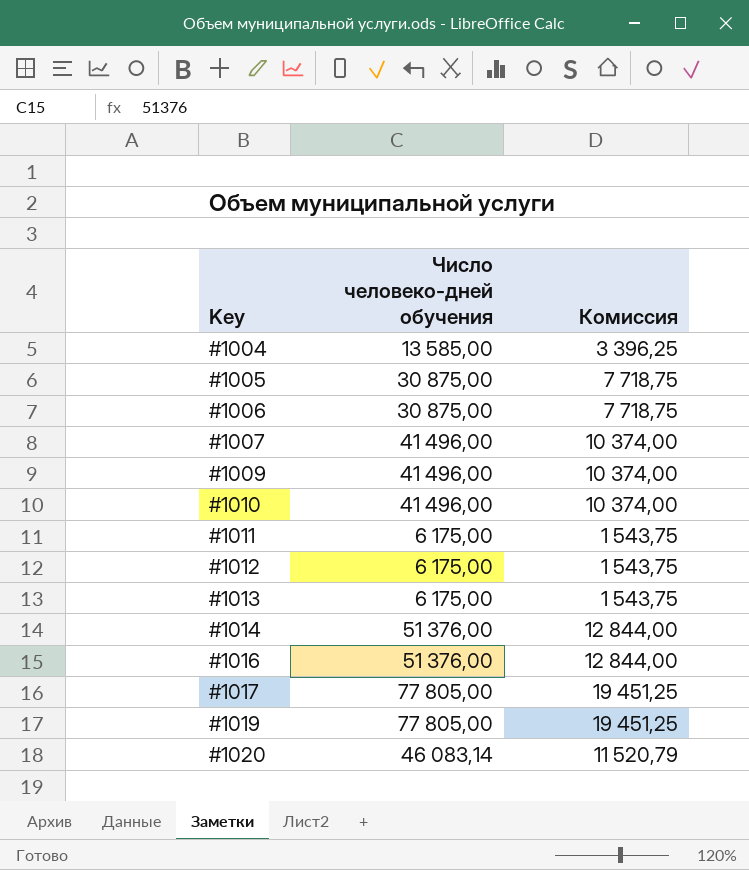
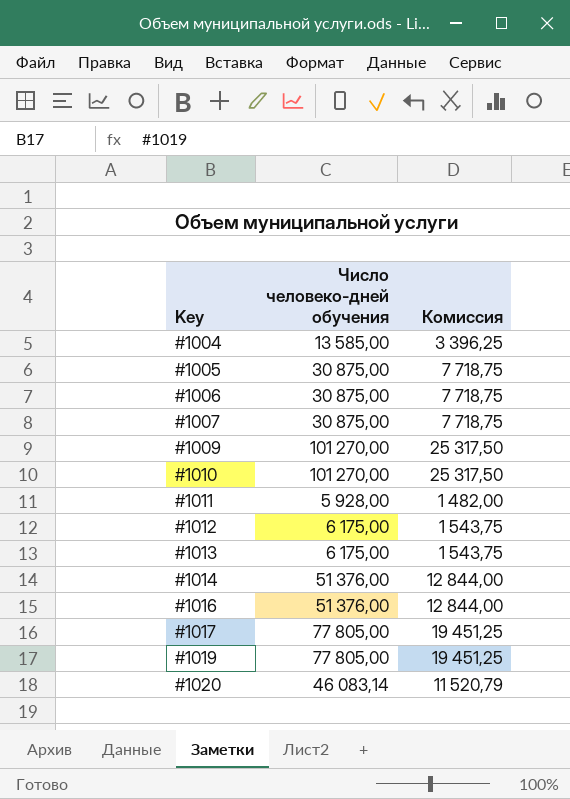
#1007 | Число человеко-дней обучения: 41 496,00 -> 30 875,00
#1007 | Комиссия: 10 374,00 -> 7 718,75
#1009 | Число человеко-дней обучения: 41 496,00 -> 101 270,00
#1009 | Комиссия: 10 374,00 -> 25 317,50
#1010 | Число человеко-дней обучения: 41 496,00 -> 101 270,00
#1010 | Комиссия: 10 374,00 -> 25 317,50
#1011 | Число человеко-дней обучения: 6 175,00 -> 5 928,00
#1011 | Комиссия: 1 543,75 -> 1 482,00

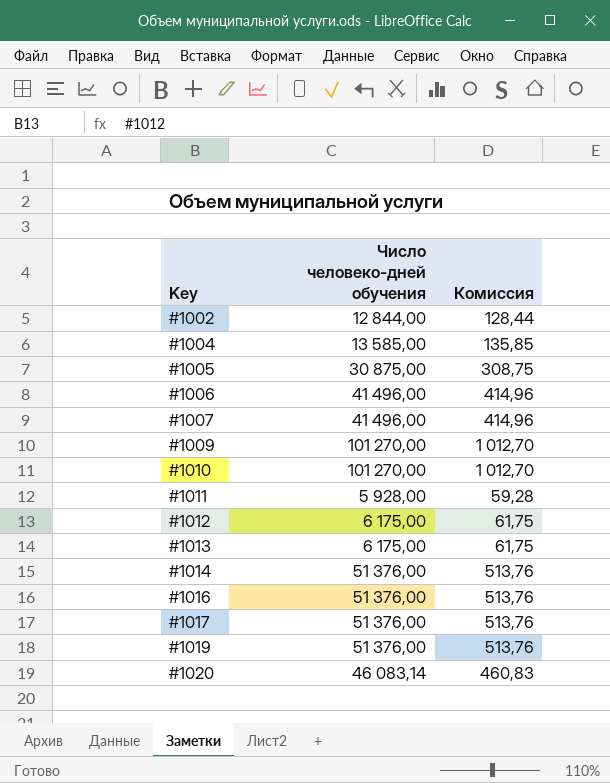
column Комиссия | formula: [Число человеко-дней обучения] * 0,25 -> [Число человеко-дней обучения] * 0,01
row #1002: none -> 12 844,00 | 128,44
#1006 | Число человеко-дней обучения: 30 875,00 -> 41 496,00
#1007 | Число человеко-дней обучения: 30 875,00 -> 41 496,00
#1017 | Число человеко-дней обучения: 77 805,00 -> 51 376,00
#1019 | Число человеко-дней обучения: 77 805,00 -> 51 376,00

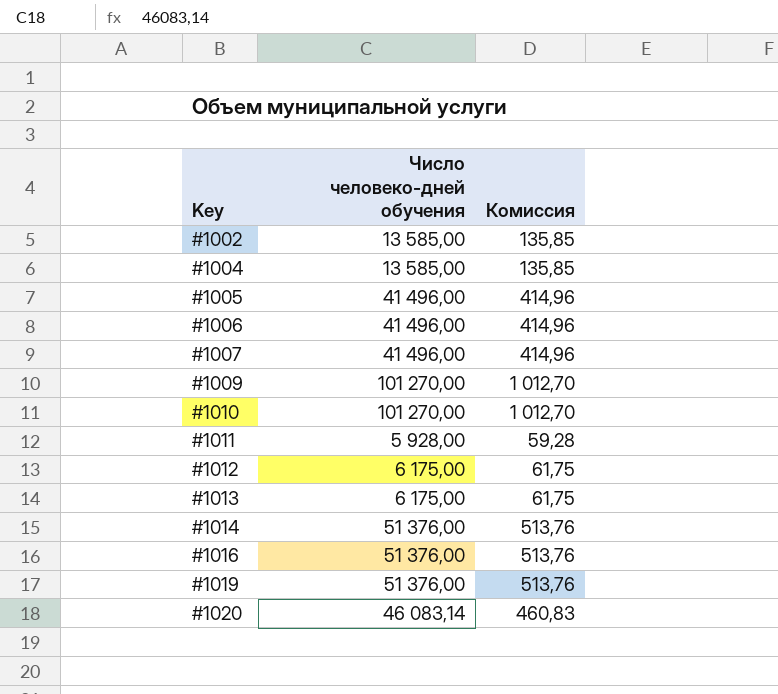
row #1017: 51 376,00 | 513,76 -> none
#1002 | Число человеко-дней обучения: 12 844,00 -> 13 585,00
#1002 | Комиссия: 128,44 -> 135,85
#1005 | Число человеко-дней обучения: 30 875,00 -> 41 496,00
#1005 | Комиссия: 308,75 -> 414,96

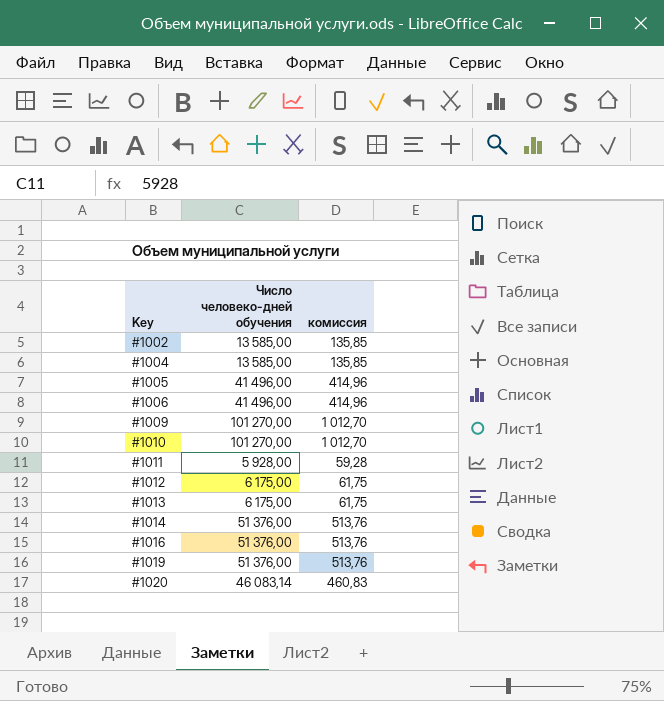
column name: Комиссия -> комиссия
row #1007: 41 496,00 | 414,96 -> none

